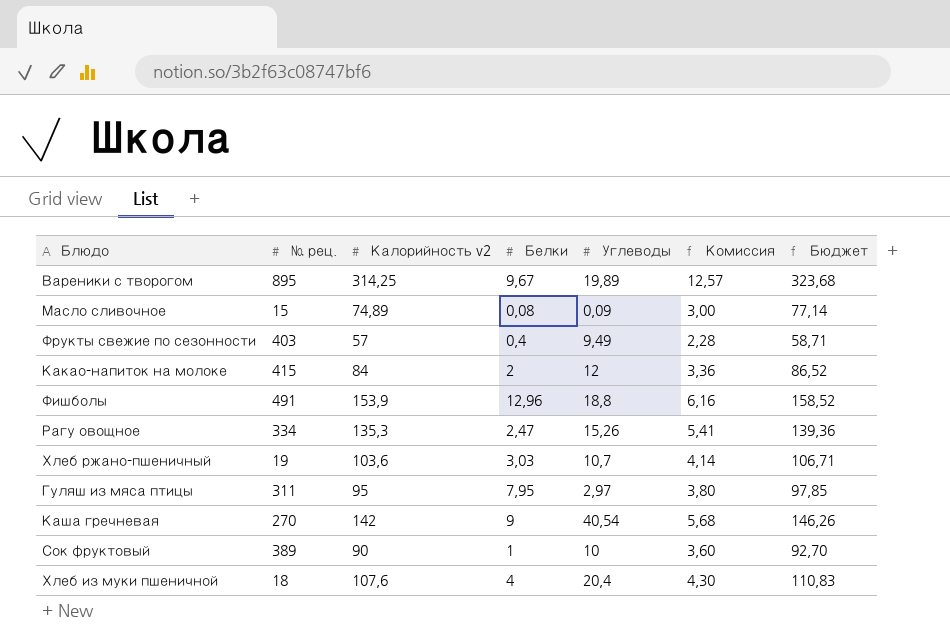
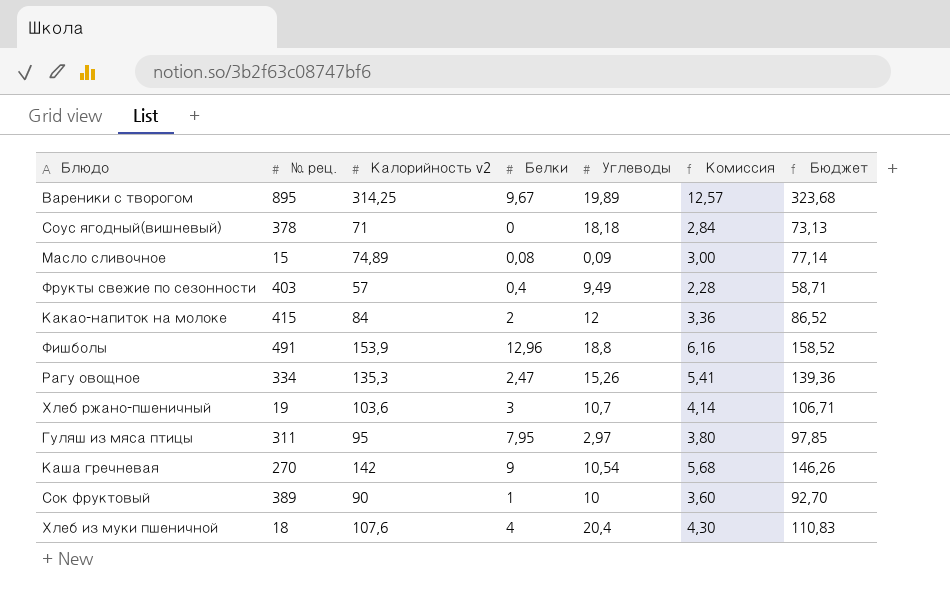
row Соус ягодный(вишневый): none -> 378 | 71 | 0 | 18,18 | 2,84 | 73,13
Хлеб ржано-пшеничный | Белки: 3,03 -> 3
Каша гречневая | Углеводы: 40,54 -> 10,54

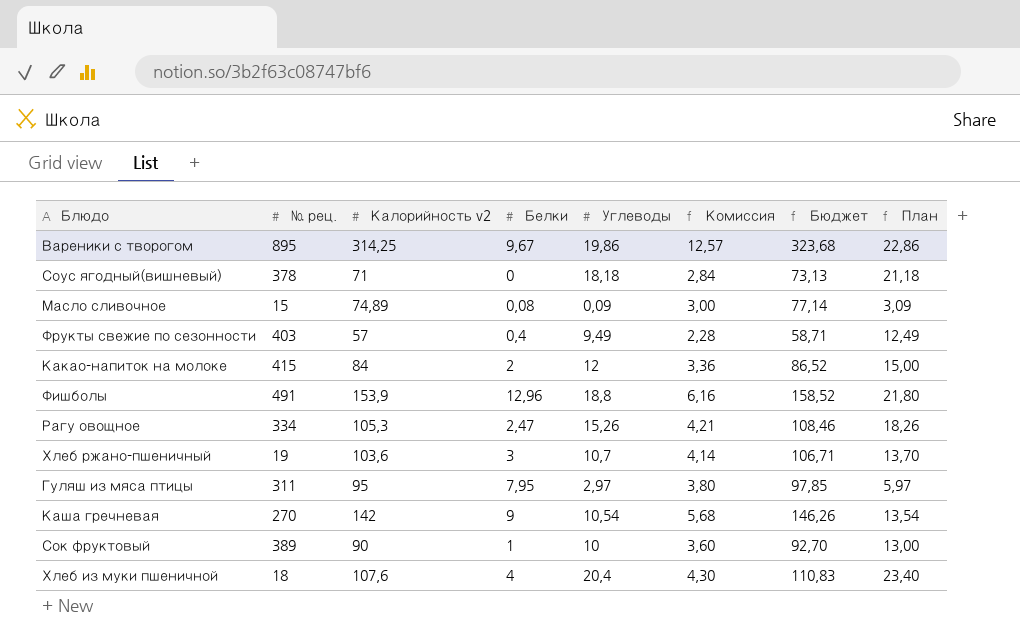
column План | formula: none -> [Углеводы] + 3
Вареники с творогом | Углеводы: 19,89 -> 19,86
Рагу овощное | Калорийность v2: 135,3 -> 105,3
Рагу овощное | Комиссия: 5,41 -> 4,21
Рагу овощное | Бюджет: 139,36 -> 108,46

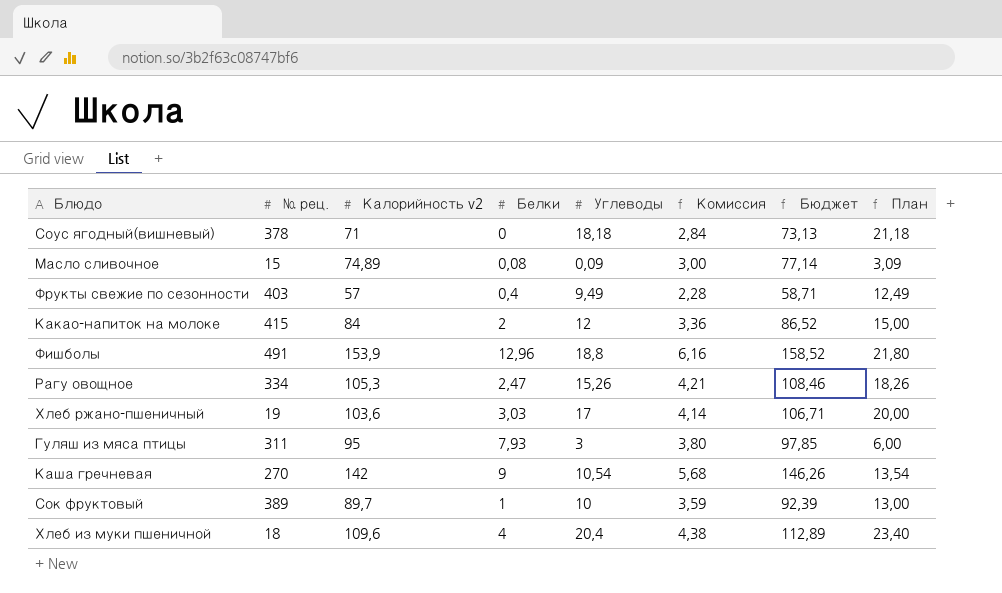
row Вареники с творогом: 895 | 314,25 | 9,67 | 19,86 | 12,57 | 323,68 | 22,86 -> none
Хлеб ржано-пшеничный | Белки: 3 -> 3,03
Хлеб ржано-пшеничный | Углеводы: 10,7 -> 17
Хлеб ржано-пшеничный | План: 13,70 -> 20,00
Гуляш из мяса птицы | Белки: 7,95 -> 7,93
Гуляш из мяса птицы | Углеводы: 2,97 -> 3
Гуляш из мяса птицы | План: 5,97 -> 6,00
Сок фруктовый | Калорийность v2: 90 -> 89,7
Сок фруктовый | Комиссия: 3,60 -> 3,59
Сок фруктовый | Бюджет: 92,70 -> 92,39
Хлеб из муки пшеничной | Калорийность v2: 107,6 -> 109,6
Хлеб из муки пшеничной | Комиссия: 4,30 -> 4,38
Хлеб из муки пшеничной | Бюджет: 110,83 -> 112,89

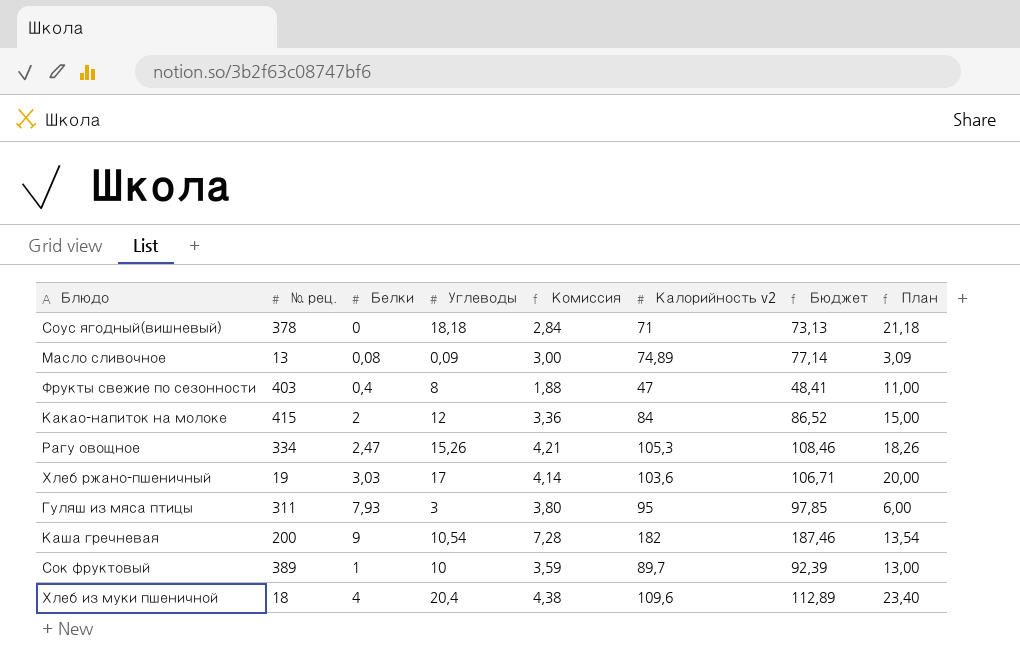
column Калорийность v2 | position: 3 -> 6
row Фишболы: 491 | 153,9 | 12,96 | 18,8 | 6,16 | 158,52 | 21,80 -> none
Масло сливочное | № рец.: 15 -> 13
Фрукты свежие по сезонности | Углеводы: 9,49 -> 8
Фрукты свежие по сезонности | Комиссия: 2,28 -> 1,88
Фрукты свежие по сезонности | Калорийность v2: 57 -> 47
Фрукты свежие по сезонности | Бюджет: 58,71 -> 48,41
Фрукты свежие по сезонности | План: 12,49 -> 11,00
Каша гречневая | № рец.: 270 -> 200
Каша гречневая | Комиссия: 5,68 -> 7,28
Каша гречневая | Калорийность v2: 142 -> 182
Каша гречневая | Бюджет: 146,26 -> 187,46

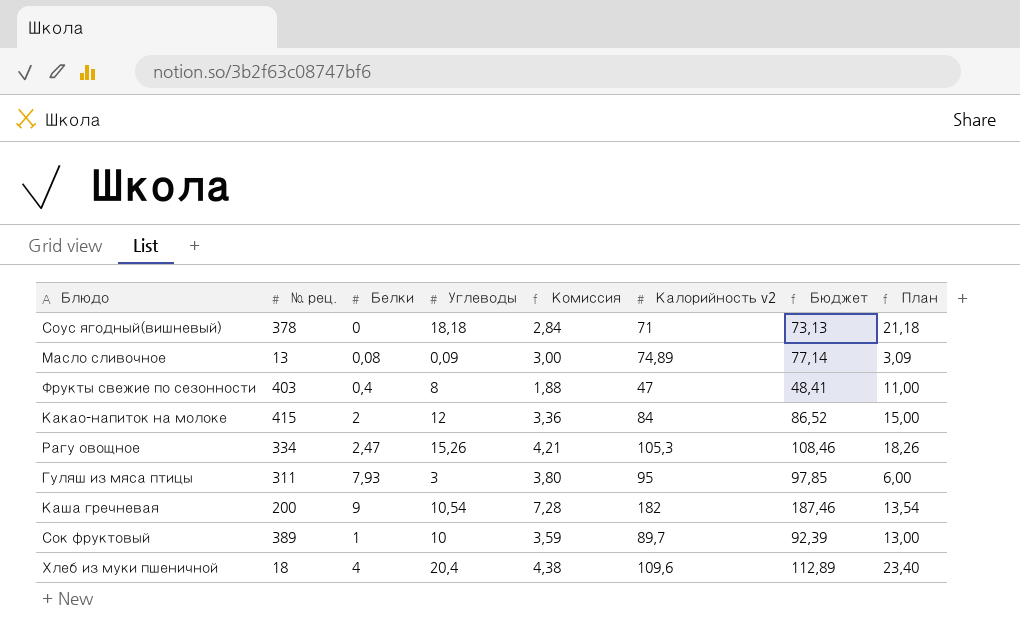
row Хлеб ржано-пшеничный: 19 | 3,03 | 17 | 4,14 | 103,6 | 106,71 | 20,00 -> none

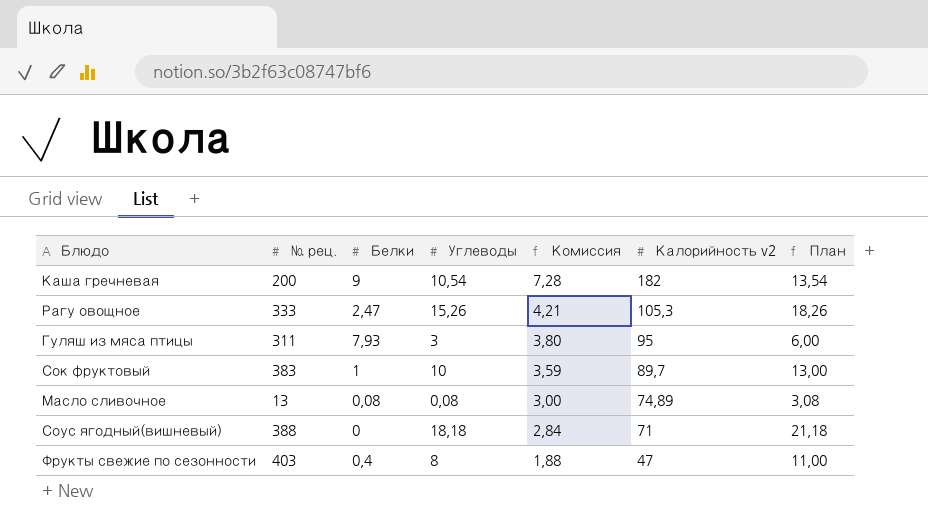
row order: none -> Комиссия descending
column Бюджет | formula: [Калорийность v2] * 1,03 -> none
row Какао-напиток на молоке: 415 | 2 | 12 | 3,36 | 84 | 86,52 | 15,00 -> none
row Хлеб из муки пшеничной: 18 | 4 | 20,4 | 4,38 | 109,6 | 112,89 | 23,40 -> none
Рагу овощное | № рец.: 334 -> 333
Сок фруктовый | № рец.: 389 -> 383
Масло сливочное | Углеводы: 0,09 -> 0,08
Масло сливочное | План: 3,09 -> 3,08
Соус ягодный(вишневый) | № рец.: 378 -> 388

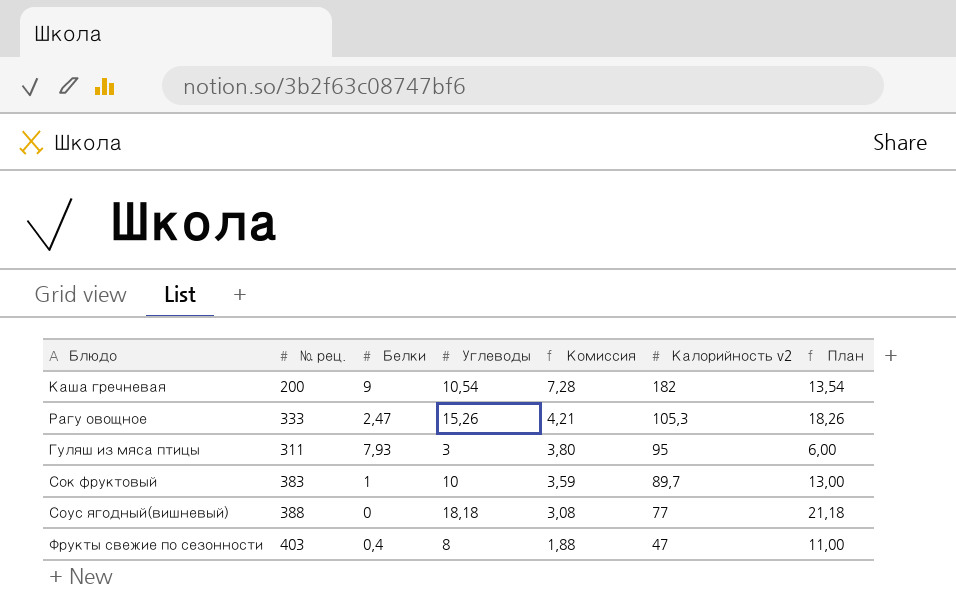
row Масло сливочное: 13 | 0,08 | 0,08 | 3,00 | 74,89 | 3,08 -> none
Соус ягодный(вишневый) | Комиссия: 2,84 -> 3,08
Соус ягодный(вишневый) | Калорийность v2: 71 -> 77

